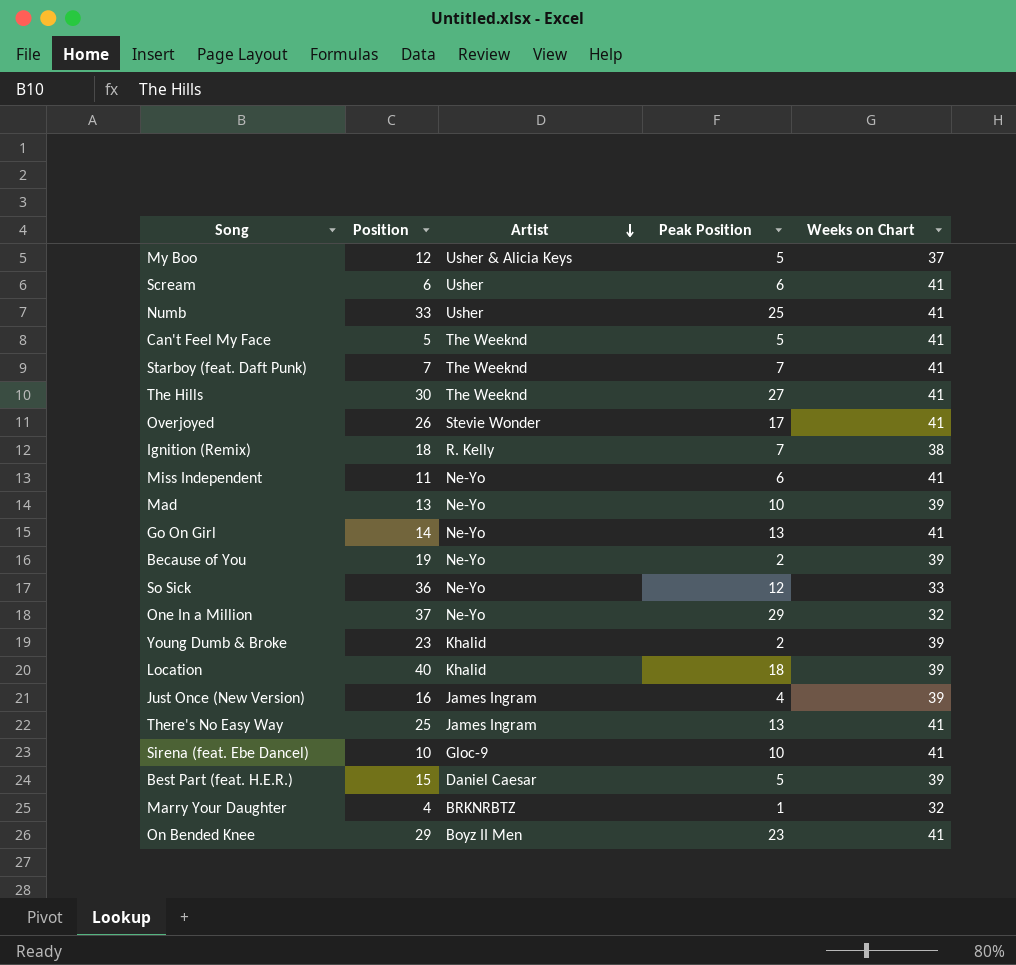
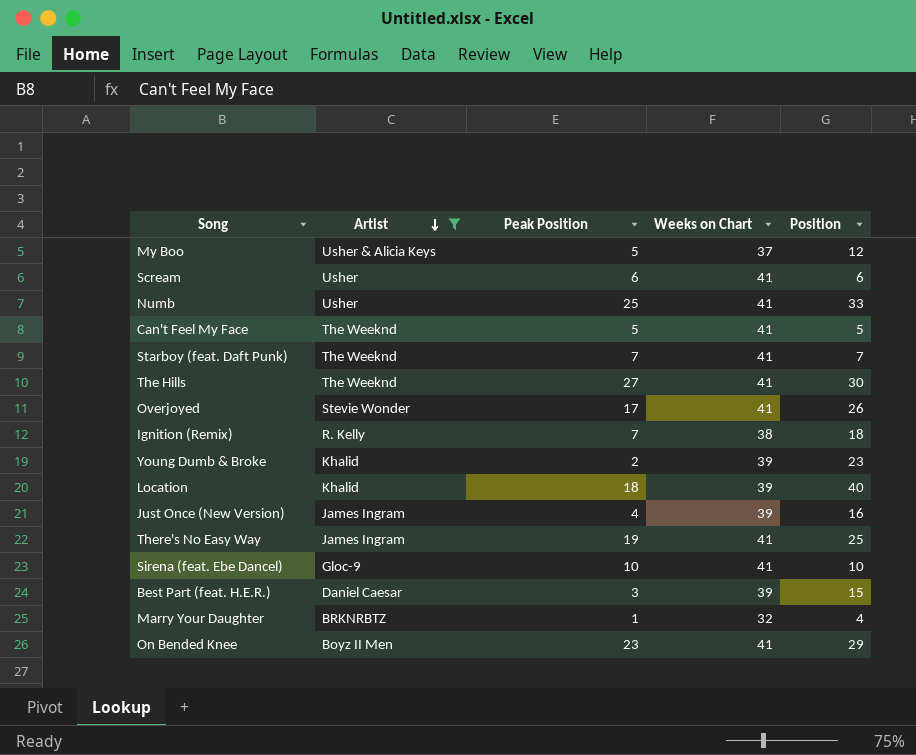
filter: none -> Artist != Ne-Yo
column Position | position: 2 -> 5
There's No Easy Way | Peak Position: 13 -> 19
Best Part (feat. H.E.R.) | Peak Position: 5 -> 3

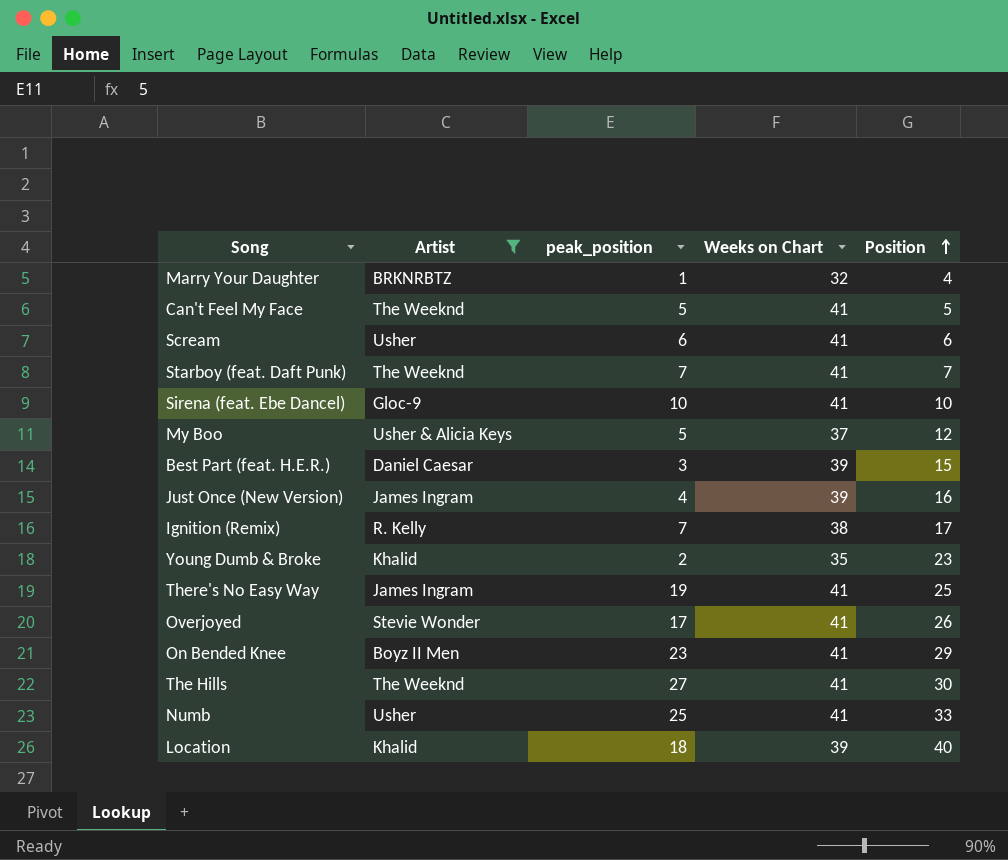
row order: Artist descending -> Position ascending
column name: Peak Position -> peak_position
Ignition (Remix) | Position: 18 -> 17
Young Dumb & Broke | Weeks on Chart: 39 -> 35

